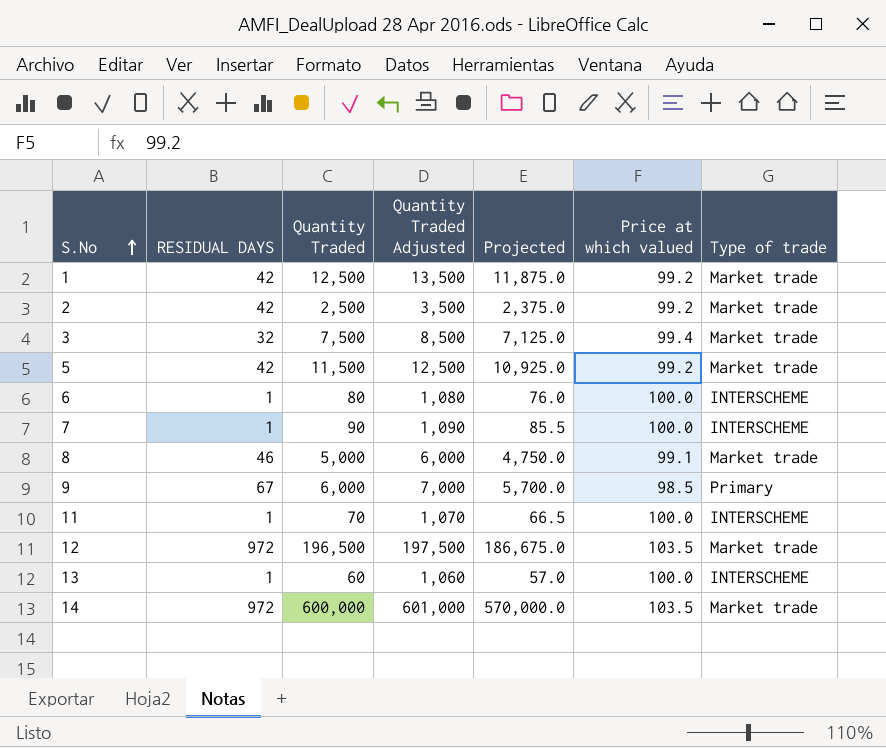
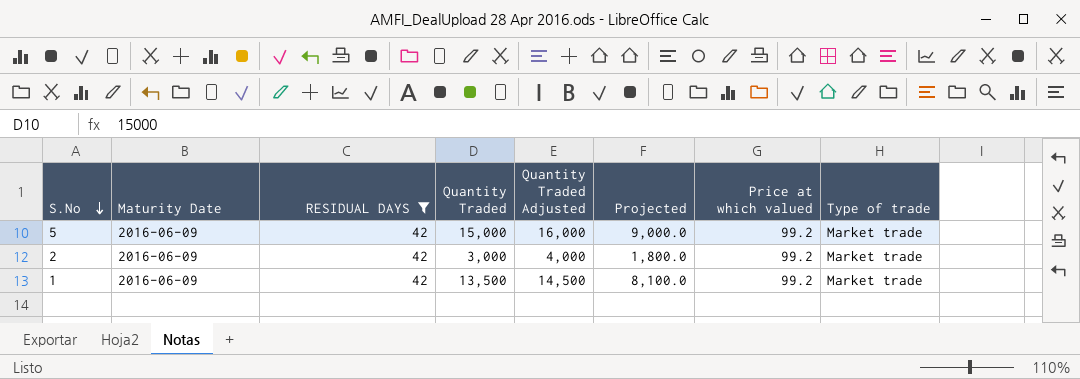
filter: none -> RESIDUAL DAYS = 42
row order: S.No ascending -> S.No descending
column Maturity Date | position: none -> 2
column Projected | formula: [Quantity Traded] * 0.95 -> [Quantity Traded] * 0.6
5 | Quantity Traded: 11,500 -> 15,000
5 | Quantity Traded Adjusted: 12,500 -> 16,000
2 | Quantity Traded: 2,500 -> 3,000
2 | Quantity Traded Adjusted: 3,500 -> 4,000
1 | Quantity Traded: 12,500 -> 13,500
1 | Quantity Traded Adjusted: 13,500 -> 14,500

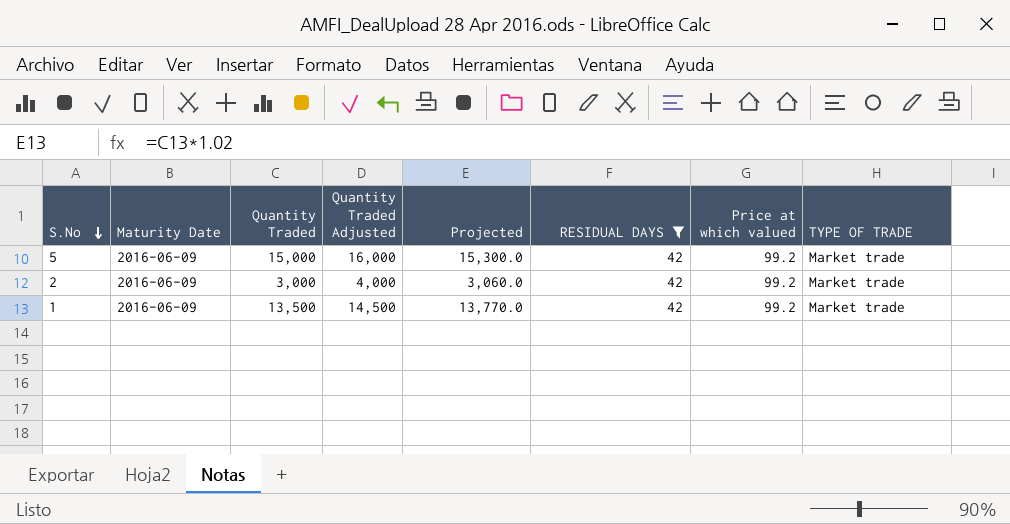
column Projected | formula: [Quantity Traded] * 0.6 -> [Quantity Traded] * 1.02
column RESIDUAL DAYS | position: 3 -> 6
column name: Type of trade -> TYPE OF TRADE

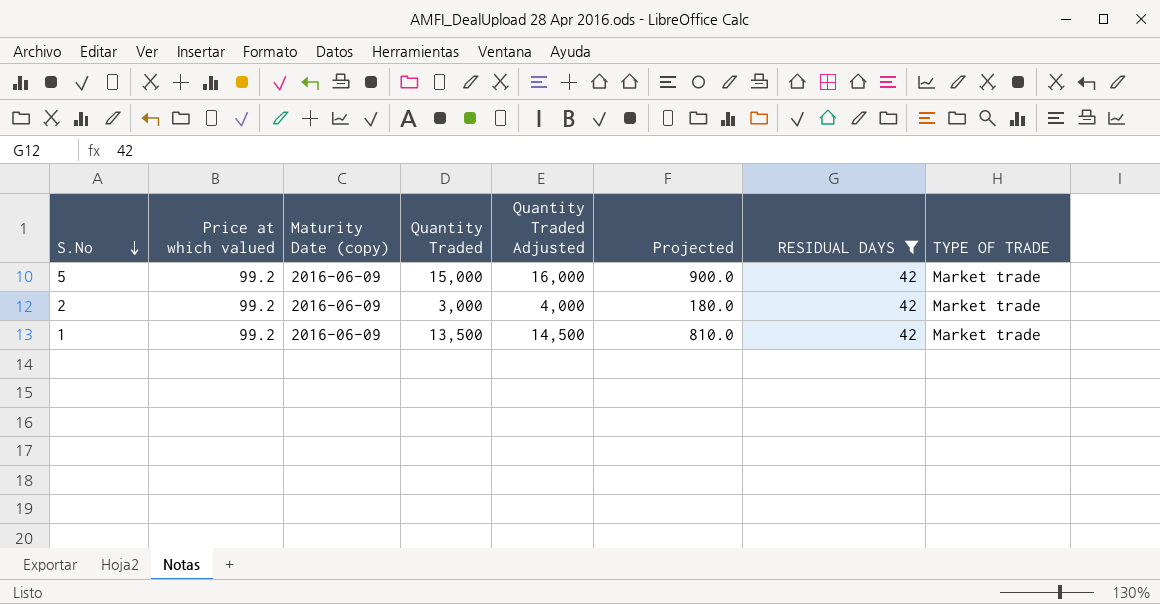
column Price at which valued | position: 7 -> 2
column name: Maturity Date -> Maturity Date (copy)
column Projected | formula: [Quantity Traded] * 1.02 -> [Quantity Traded] * 0.06

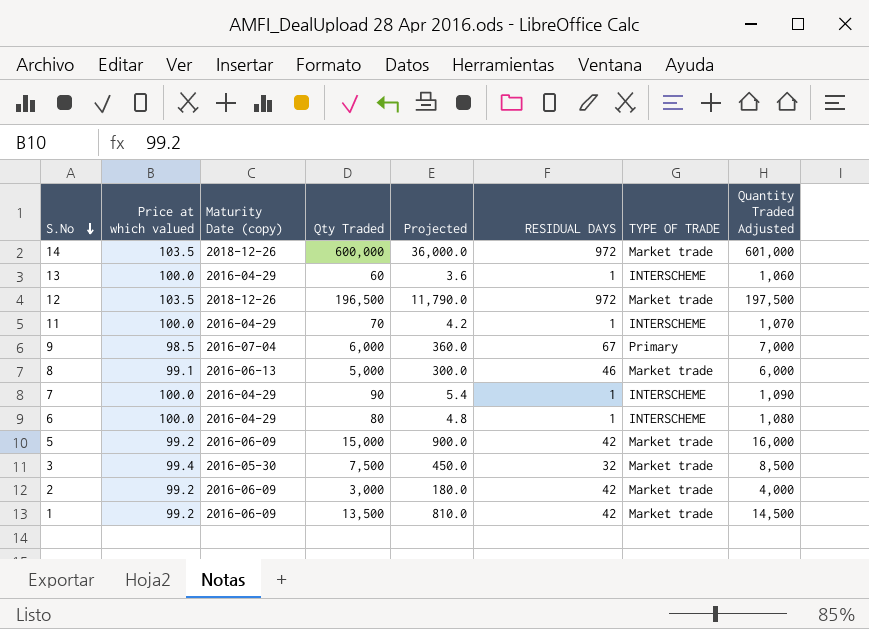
filter: RESIDUAL DAYS = 42 -> none
column name: Quantity Traded -> Qty Traded
column Quantity Traded Adjusted | position: 5 -> 8

